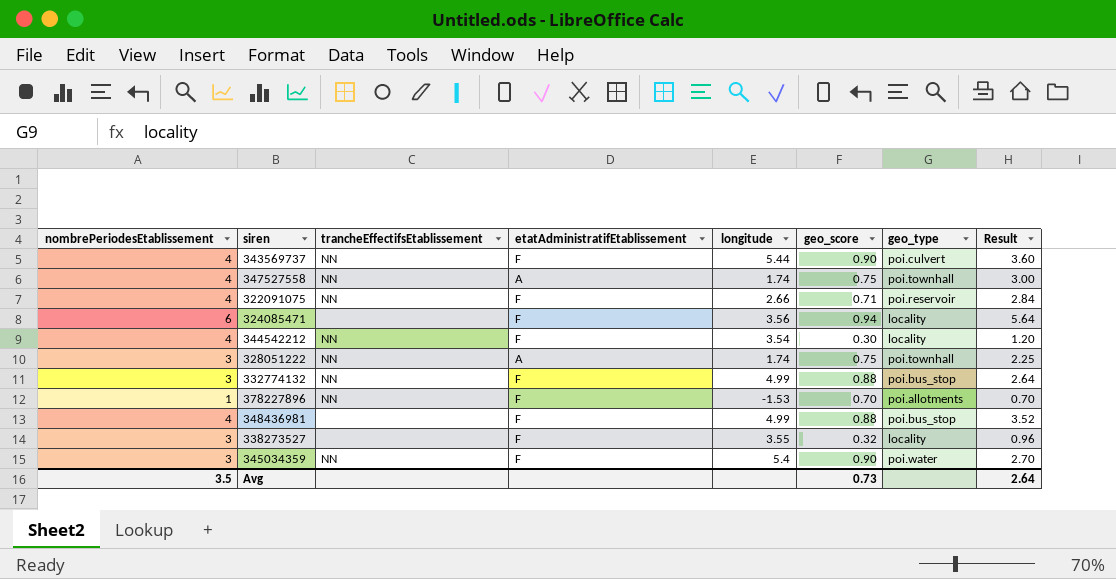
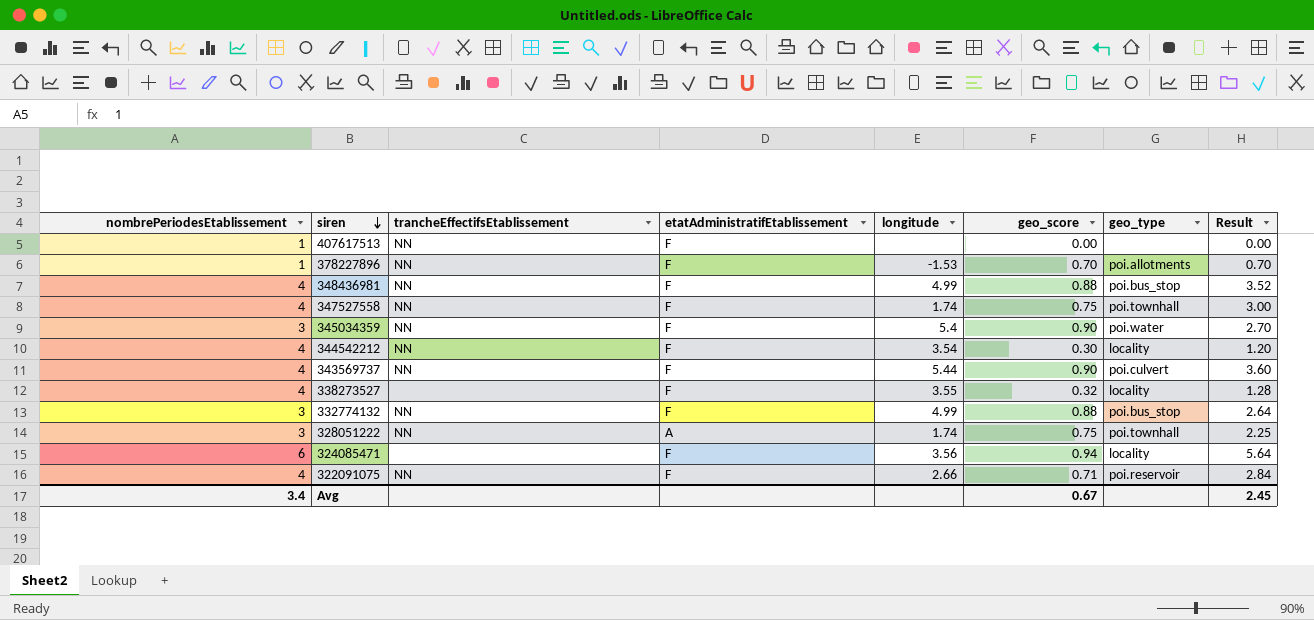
row order: none -> siren descending
row 407617513: none -> 1 | NN | F | none | 0.00 | none | 0.00
348436981 | trancheEffectifsEtablissement: none -> NN
347527558 | etatAdministratifEtablissement: A -> F
338273527 | nombrePeriodesEtablissement: 3 -> 4
338273527 | Result: 0.96 -> 1.28
Avg | nombrePeriodesEtablissement: 3.5 -> 3.4
Avg | geo_score: 0.73 -> 0.67
Avg | Result: 2.64 -> 2.45

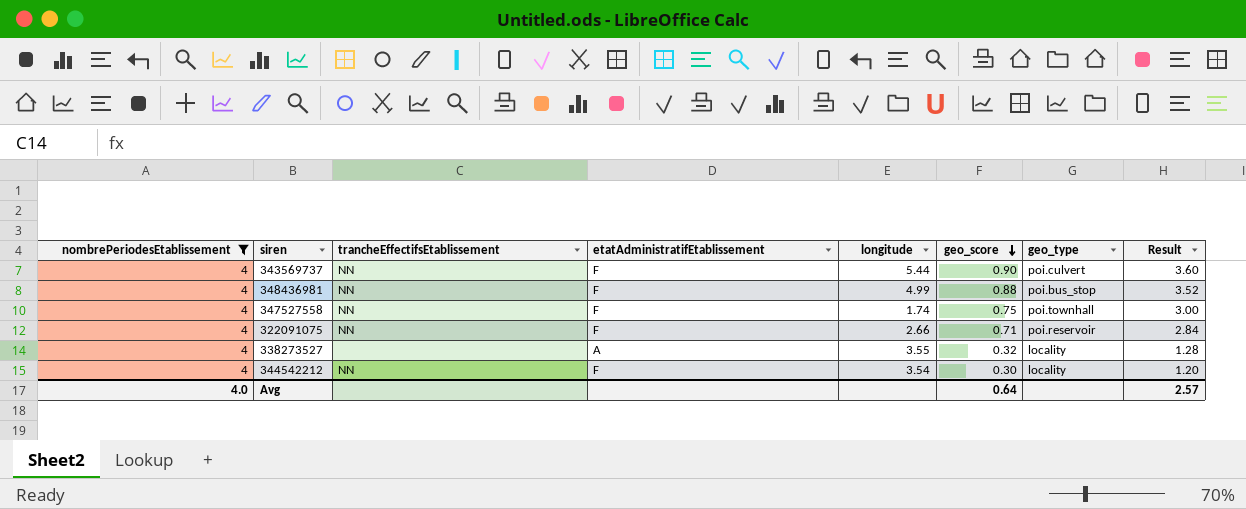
filter: none -> nombrePeriodesEtablissement = 4
row order: siren descending -> geo_score descending
338273527 | etatAdministratifEtablissement: F -> A
Avg | nombrePeriodesEtablissement: 3.4 -> 4.0
Avg | geo_score: 0.67 -> 0.64
Avg | Result: 2.45 -> 2.57

